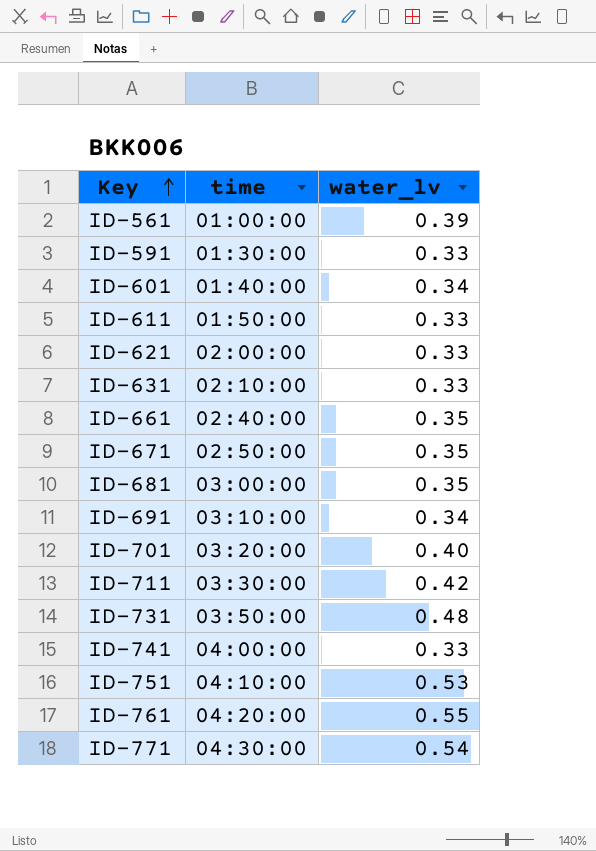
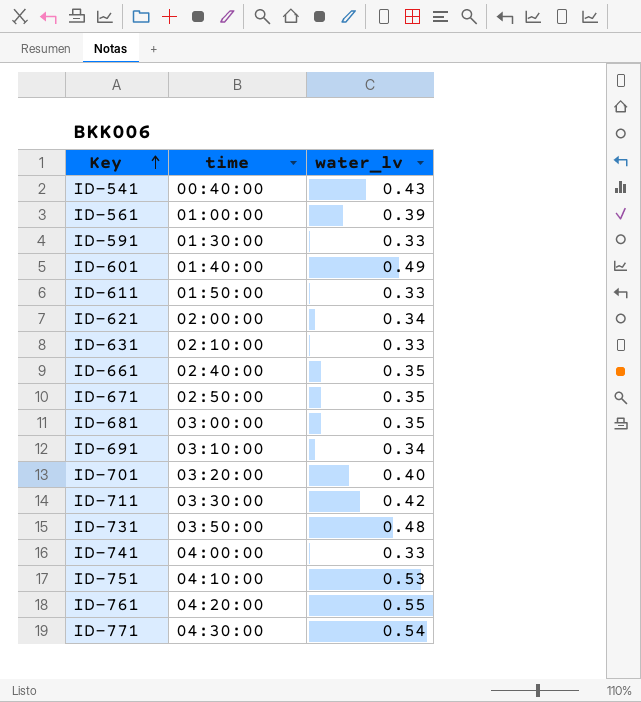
row ID-541: none -> 00:40:00 | 0.43
ID-601 | water_lv: 0.34 -> 0.49
ID-621 | water_lv: 0.33 -> 0.34

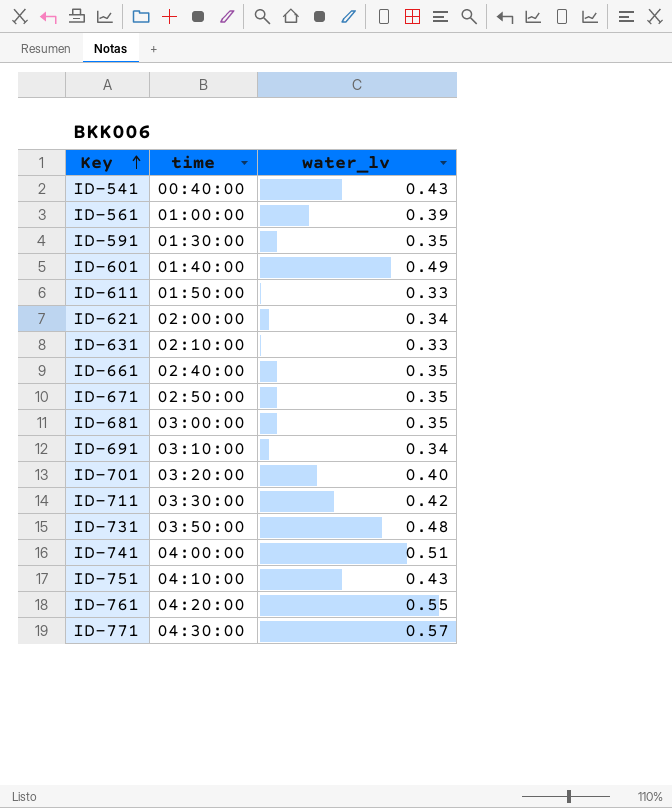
ID-591 | water_lv: 0.33 -> 0.35
ID-741 | water_lv: 0.33 -> 0.51
ID-751 | water_lv: 0.53 -> 0.43
ID-771 | water_lv: 0.54 -> 0.57

